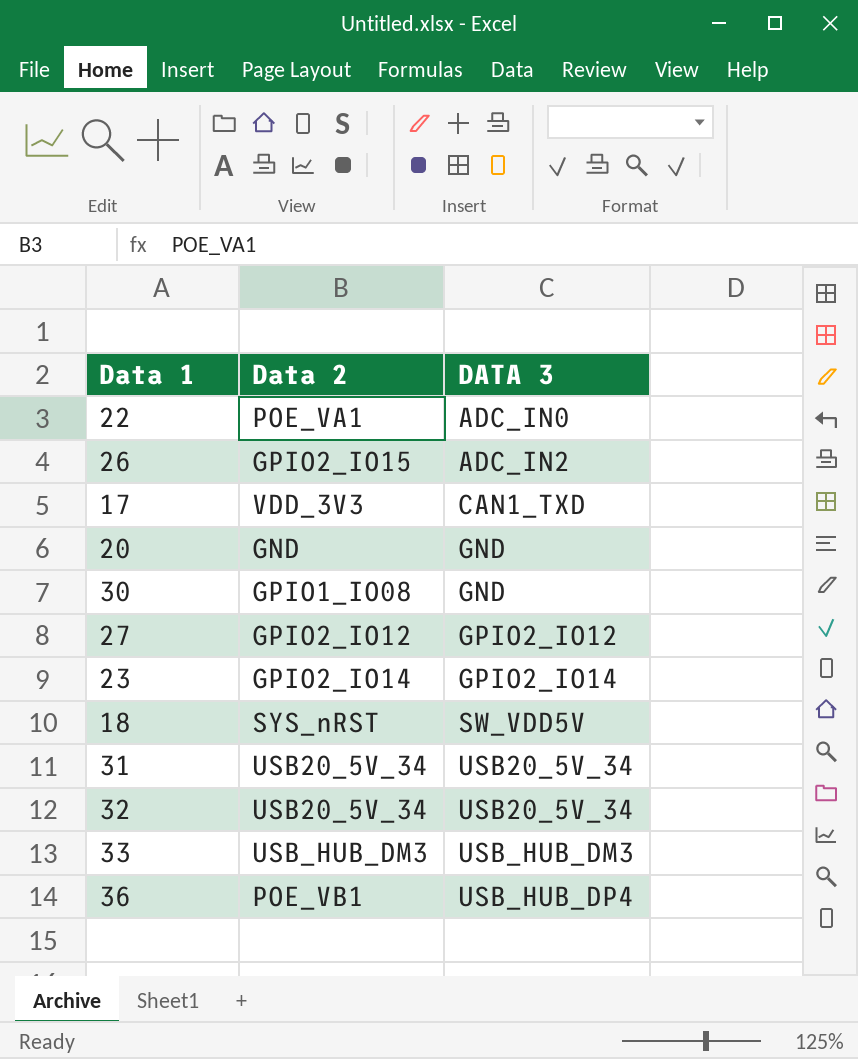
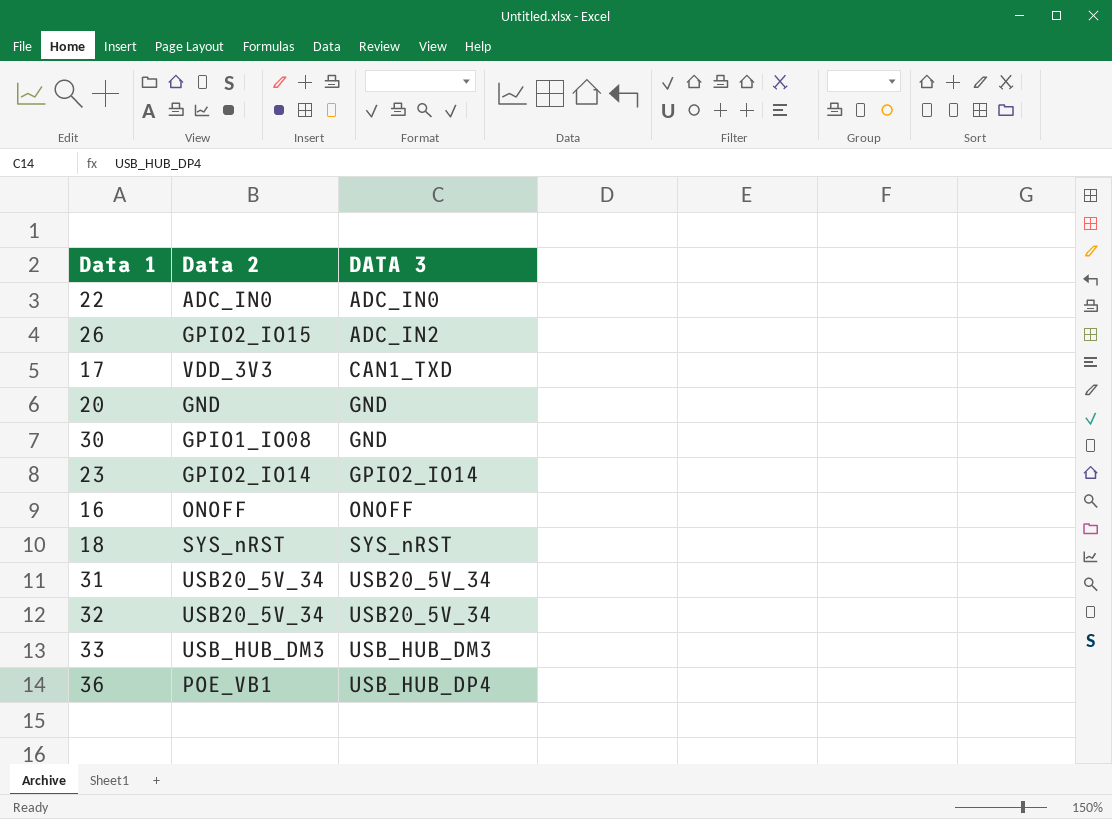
row 27: GPIO2_IO12 | GPIO2_IO12 -> none
22 | Data 2: POE_VA1 -> ADC_IN0
row 16: none -> ONOFF | ONOFF
18 | DATA 3: SW_VDD5V -> SYS_nRST

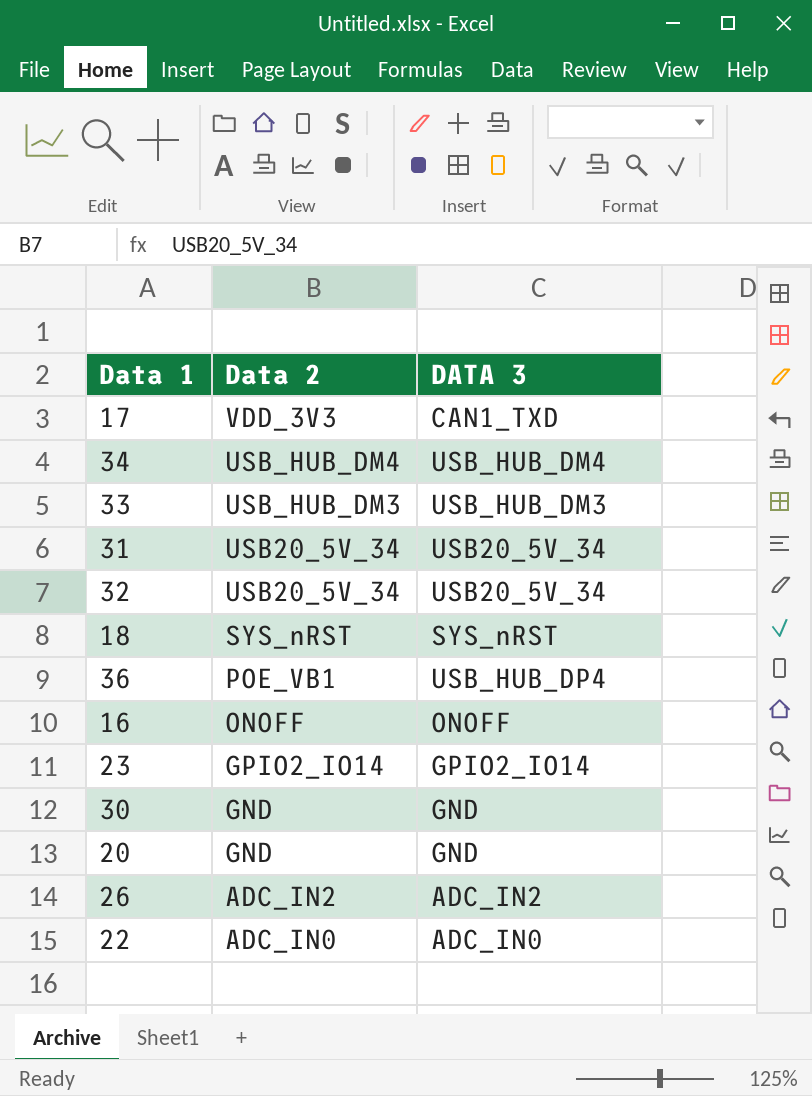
row order: DATA 3 ascending -> Data 2 descending
row 34: none -> USB_HUB_DM4 | USB_HUB_DM4
30 | Data 2: GPIO1_IO08 -> GND
26 | Data 2: GPIO2_IO15 -> ADC_IN2

